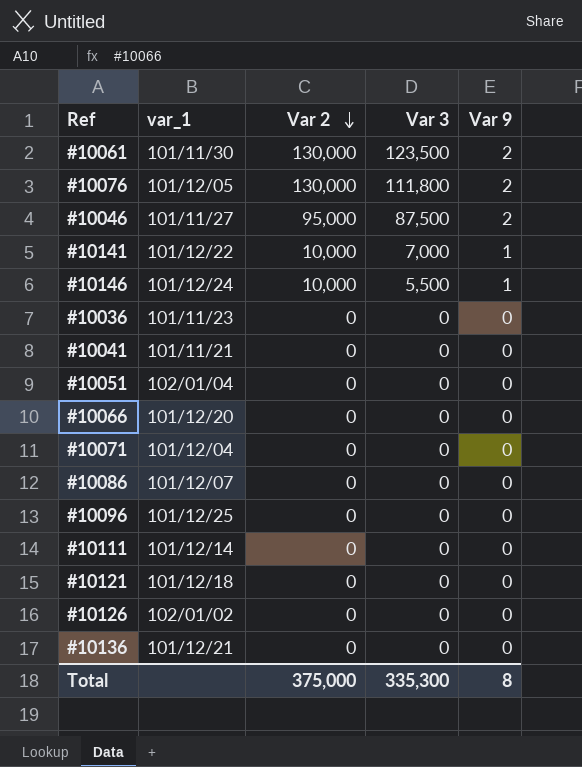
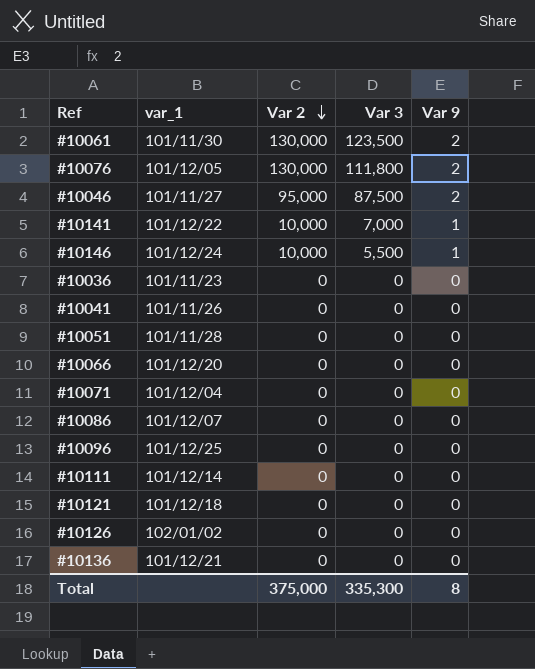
#10041 | var_1: 101/11/21 -> 101/11/26
#10051 | var_1: 102/01/04 -> 101/11/28

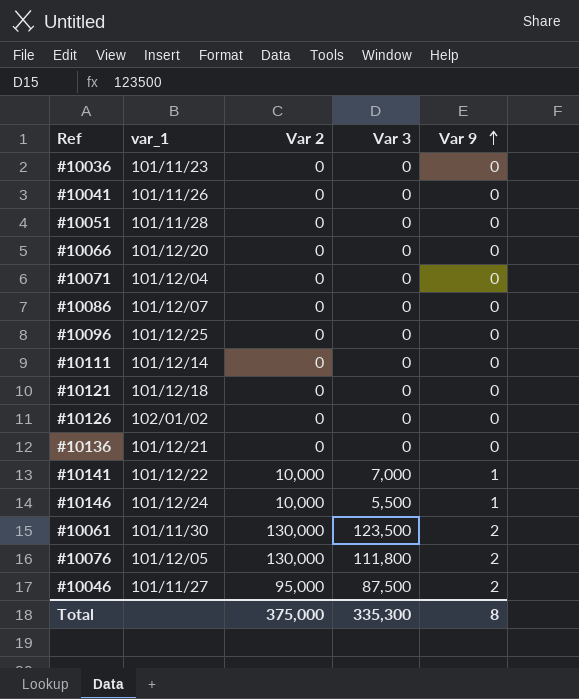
row order: Var 2 descending -> Var 9 ascending

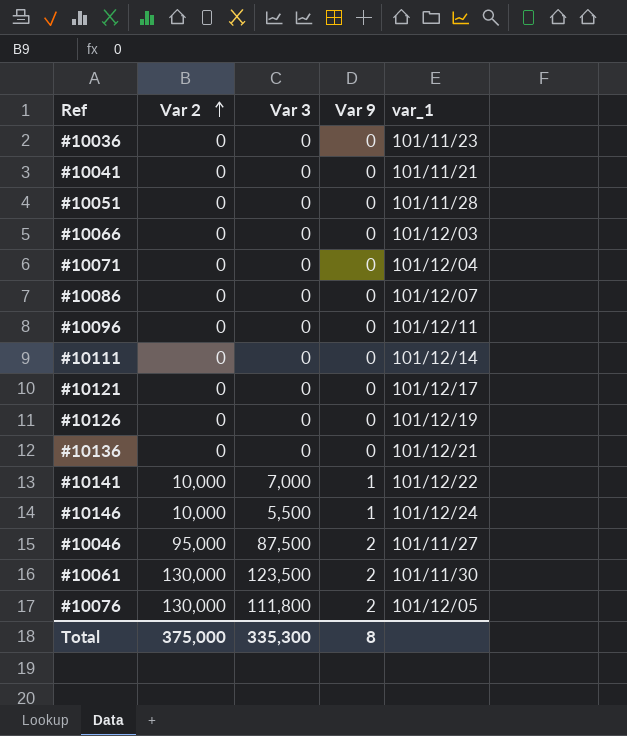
row order: Var 9 ascending -> Var 2 ascending
column var_1 | position: 2 -> 5
#10041 | var_1: 101/11/26 -> 101/11/21
#10066 | var_1: 101/12/20 -> 101/12/03
#10096 | var_1: 101/12/25 -> 101/12/11
#10121 | var_1: 101/12/18 -> 101/12/17
#10126 | var_1: 102/01/02 -> 101/12/19

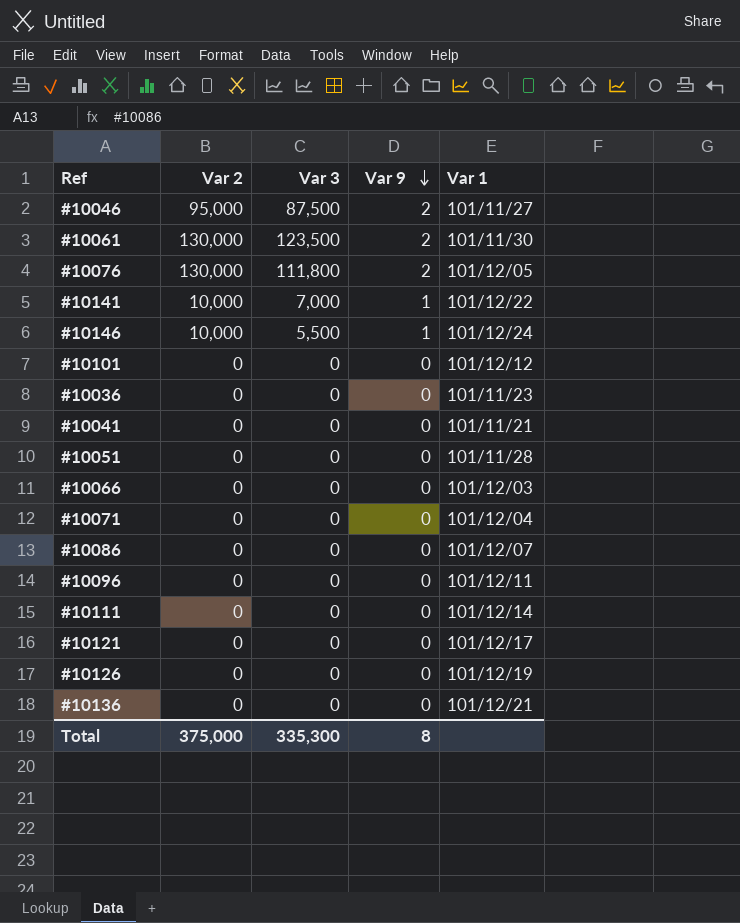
row order: Var 2 ascending -> Var 9 descending
column name: var_1 -> Var 1
row #10101: none -> 0 | 0 | 0 | 101/12/12

